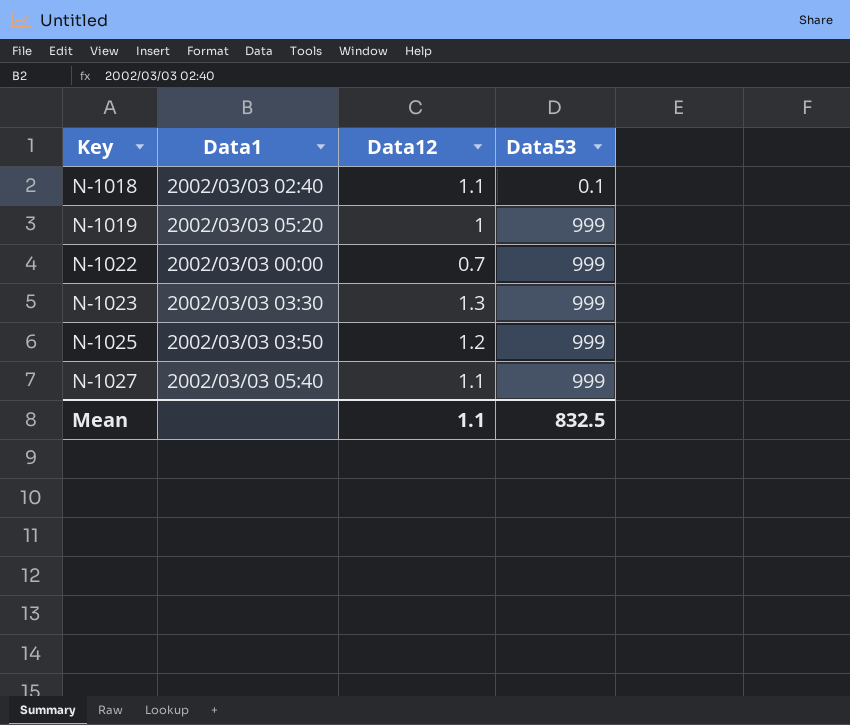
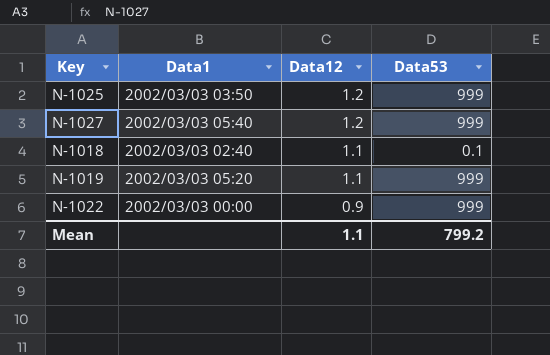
row order: Key ascending -> Data12 descending
row N-1023: 2002/03/03 03:30 | 1.3 | 999 -> none
N-1027 | Data12: 1.1 -> 1.2
N-1019 | Data12: 1 -> 1.1
N-1022 | Data12: 0.7 -> 0.9
Mean | Data53: 832.5 -> 799.2

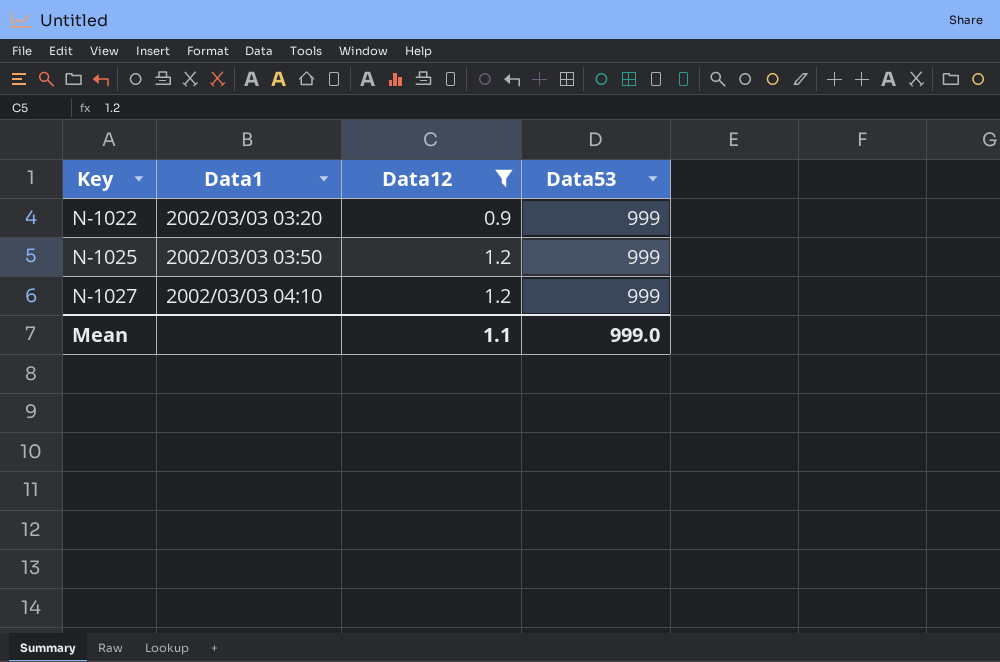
filter: none -> Data12 != 1.1
row order: Data12 descending -> Key ascending
N-1022 | Data1: 2002/03/03 00:00 -> 2002/03/03 03:20
N-1027 | Data1: 2002/03/03 05:40 -> 2002/03/03 04:10
Mean | Data53: 799.2 -> 999.0

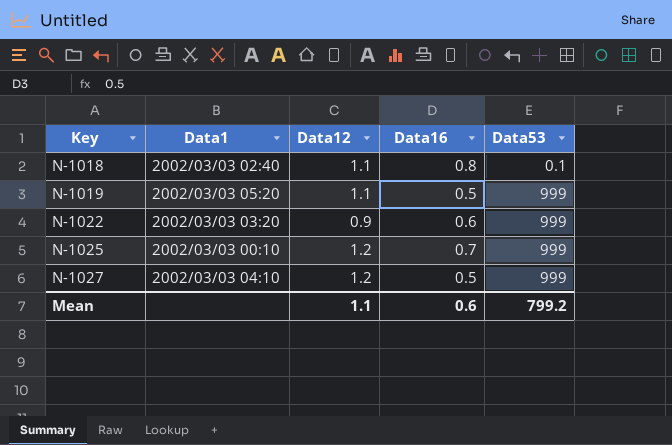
filter: Data12 != 1.1 -> none
column Data16 | position: none -> 4
N-1025 | Data1: 2002/03/03 03:50 -> 2002/03/03 00:10
Mean | Data53: 999.0 -> 799.2

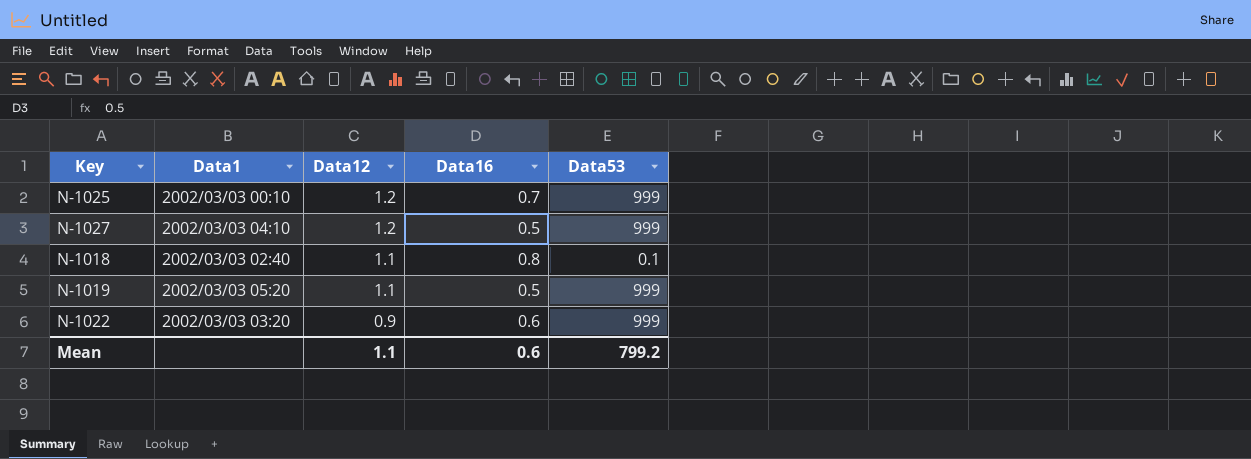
row order: Key ascending -> Data12 descending

